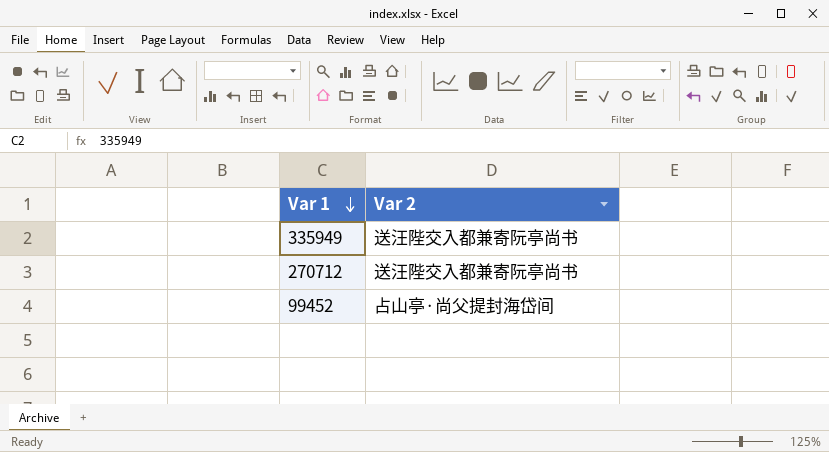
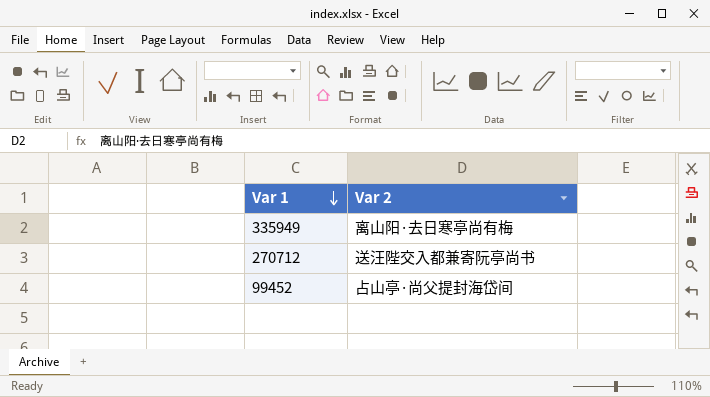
335949 | Var 2: 送汪陛交入都兼寄阮亭尚书 -> 离山阳·去日寒亭尚有梅

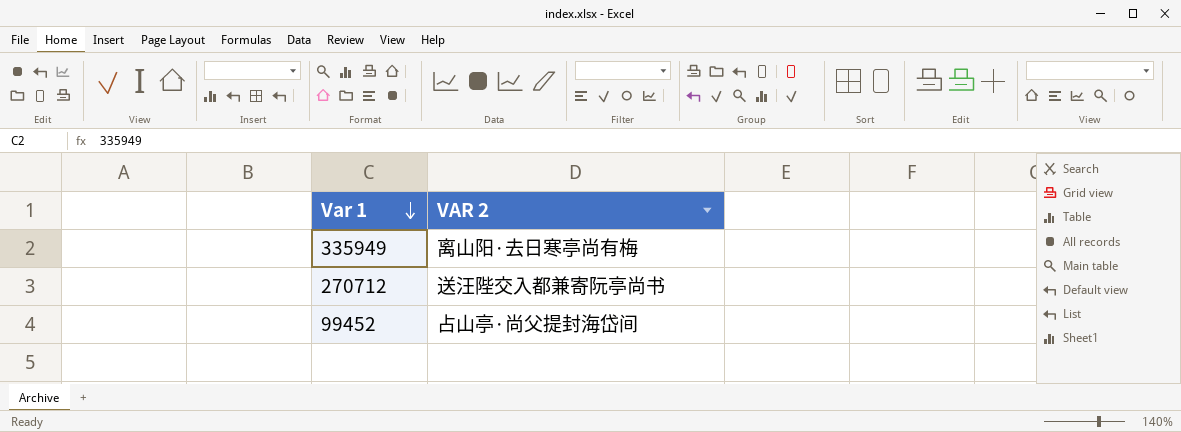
column name: Var 2 -> VAR 2

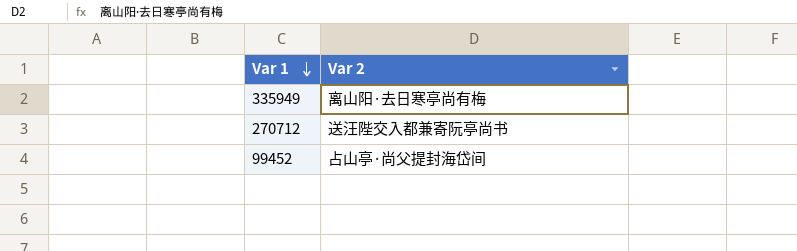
column name: VAR 2 -> Var 2

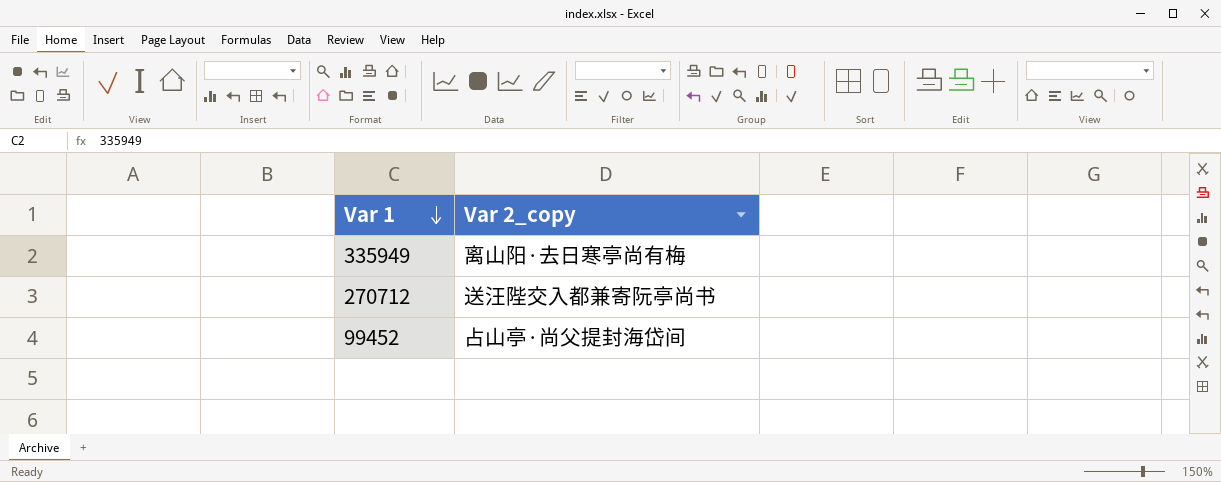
column name: Var 2 -> Var 2_copy

